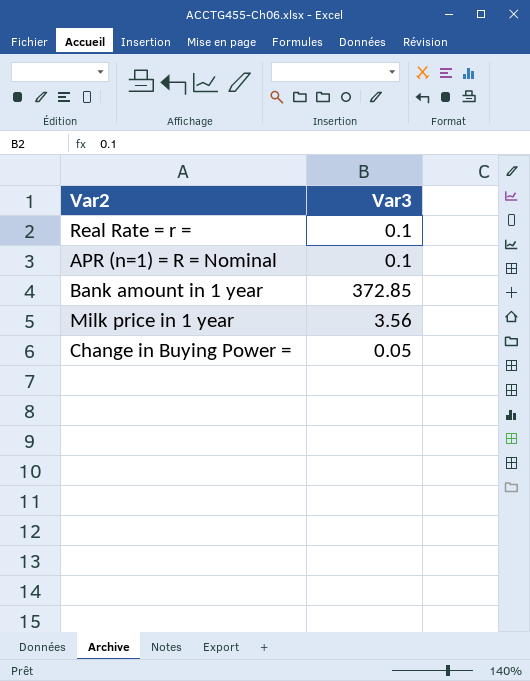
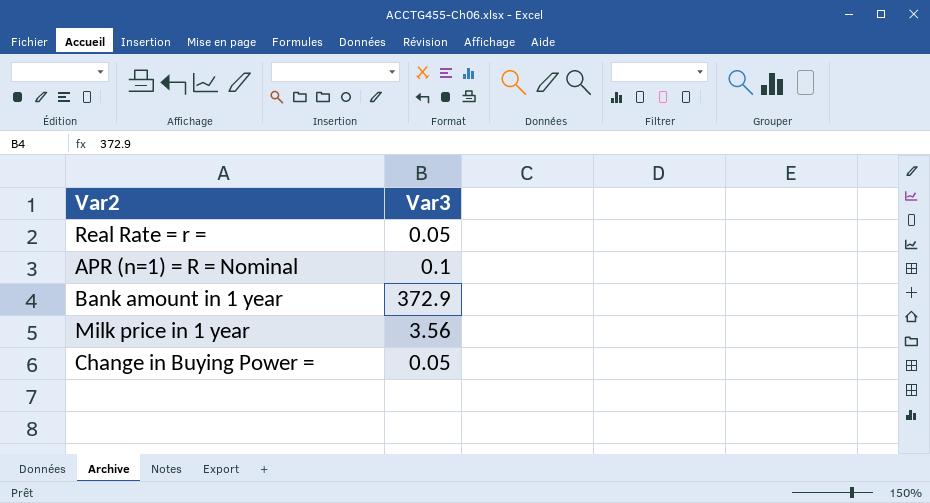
Real Rate = r = | Var3: 0.1 -> 0.05
Bank amount in 1 year | Var3: 372.85 -> 372.9

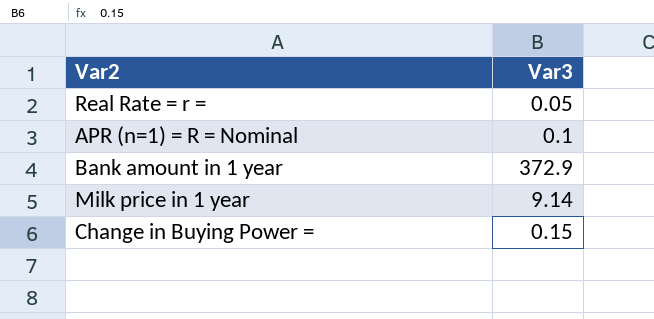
Milk price in 1 year | Var3: 3.56 -> 9.14
Change in Buying Power = | Var3: 0.05 -> 0.15

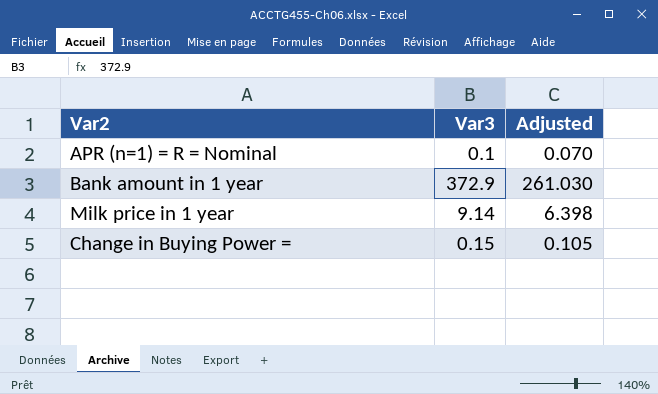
column Adjusted | formula: none -> [Var3] * 0.7
row Real Rate = r =: 0.05 -> none

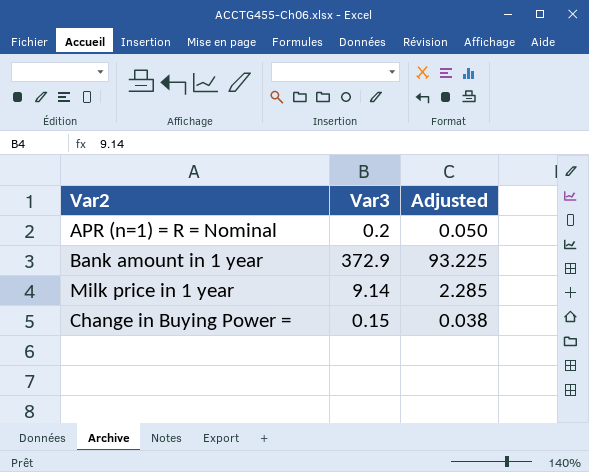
column Adjusted | formula: [Var3] * 0.7 -> [Var3] * 0.25
APR (n=1) = R = Nominal | Var3: 0.1 -> 0.2

